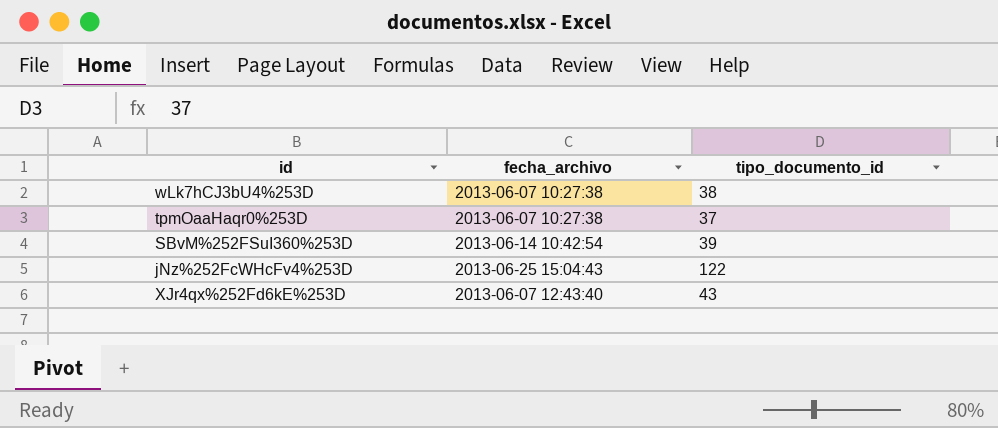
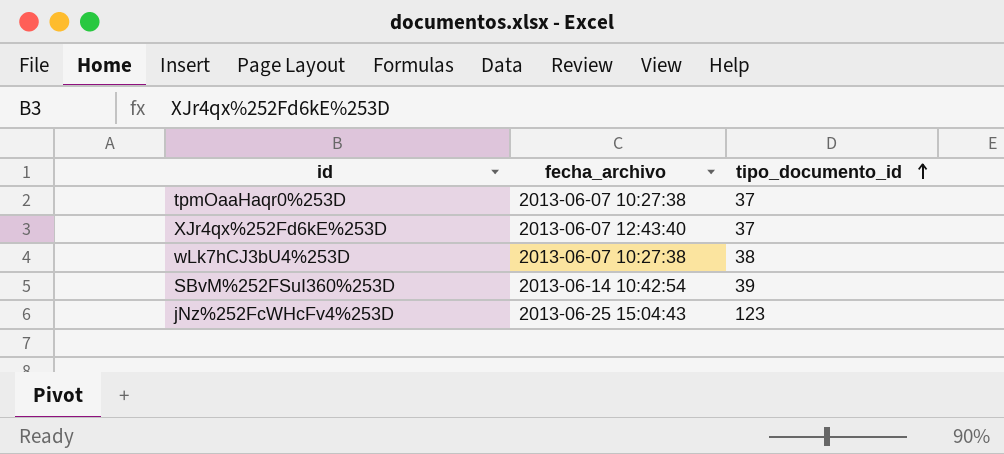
row order: none -> tipo_documento_id ascending
XJr4qx%252Fd6kE%253D | tipo_documento_id: 43 -> 37
jNz%252FcWHcFv4%253D | tipo_documento_id: 122 -> 123

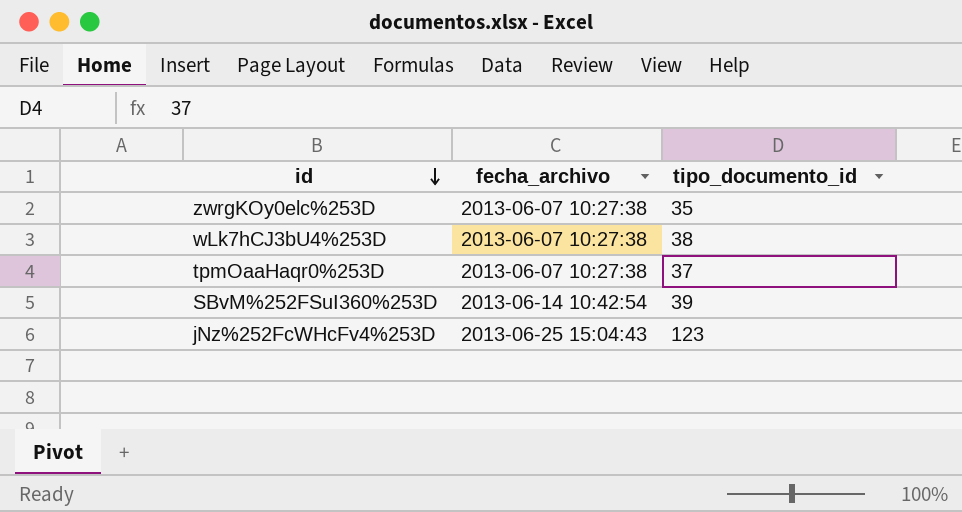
row order: tipo_documento_id ascending -> id descending
row XJr4qx%252Fd6kE%253D: 2013-06-07 12:43:40 | 37 -> none
row zwrgKOy0elc%253D: none -> 2013-06-07 10:27:38 | 35

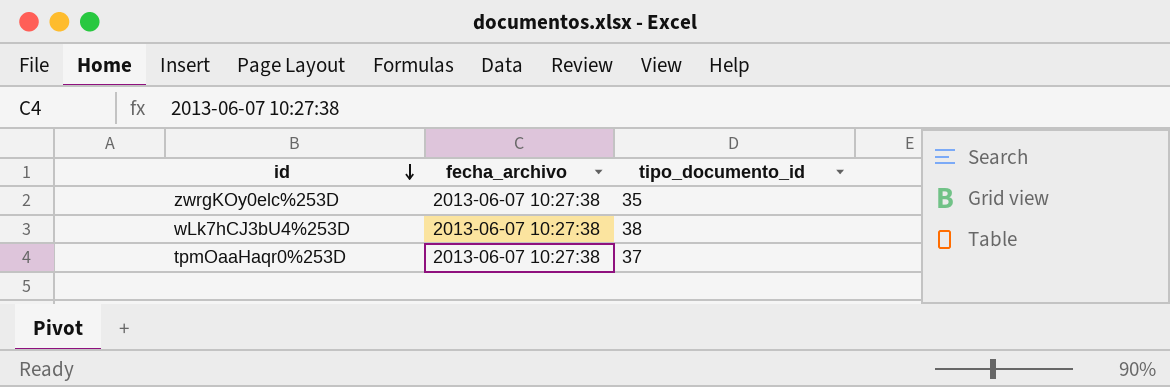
row SBvM%252FSuI360%253D: 2013-06-14 10:42:54 | 39 -> none
row jNz%252FcWHcFv4%253D: 2013-06-25 15:04:43 | 123 -> none

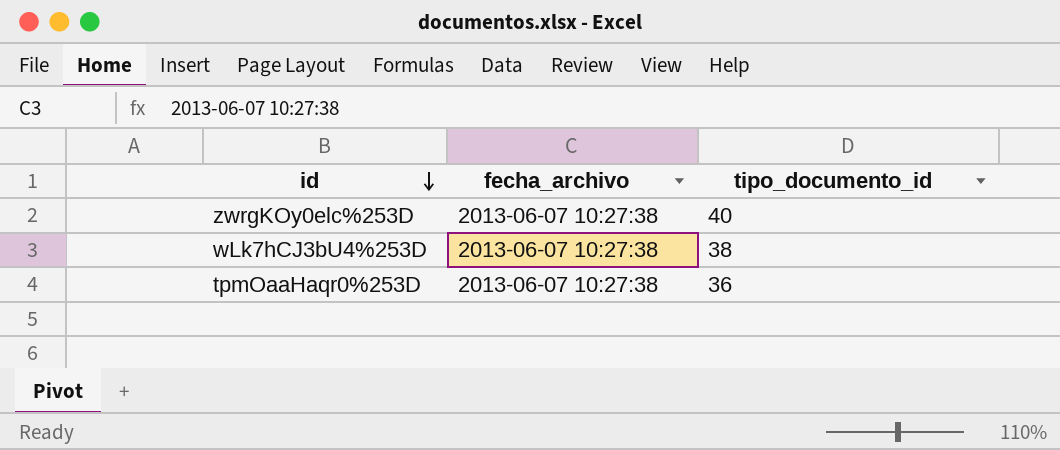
zwrgKOy0elc%253D | tipo_documento_id: 35 -> 40
tpmOaaHaqr0%253D | tipo_documento_id: 37 -> 36

